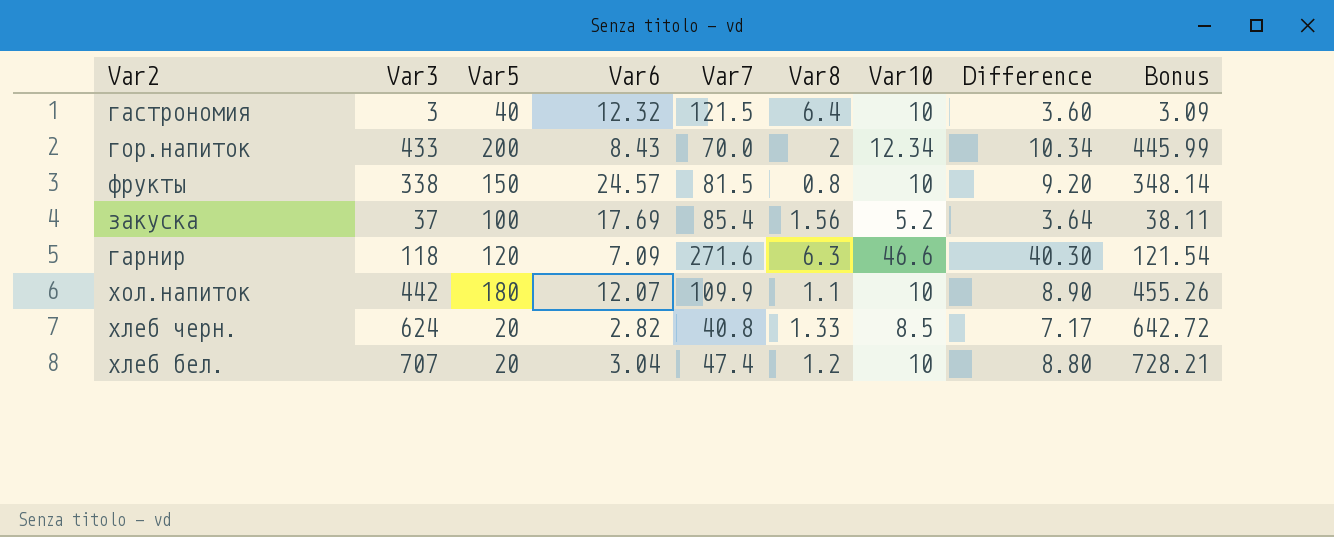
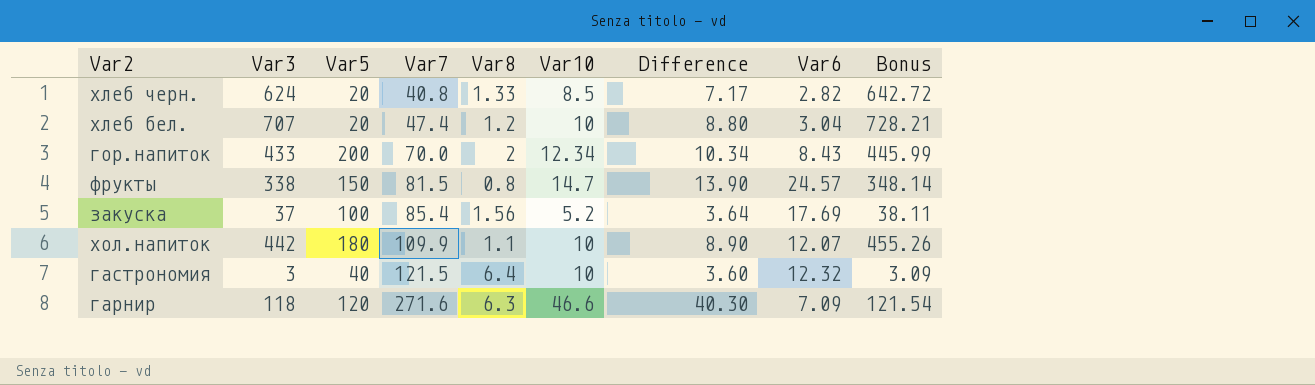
row order: none -> Var7 ascending
column Var6 | position: 4 -> 8
фрукты | Var10: 10 -> 14.7
фрукты | Difference: 9.20 -> 13.90

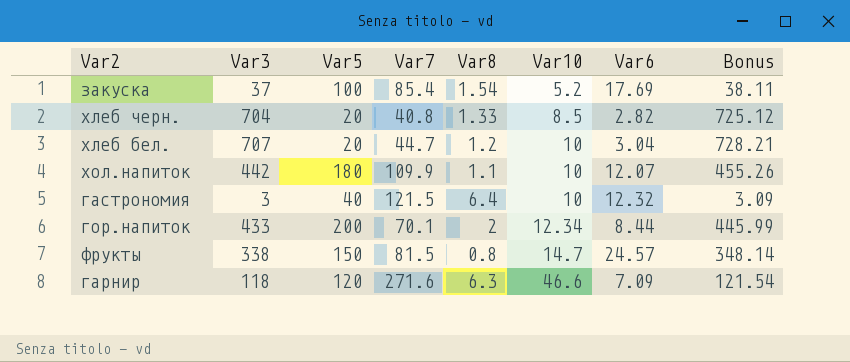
row order: Var7 ascending -> Var10 ascending
column Difference | formula: [Var10] - [Var8] -> none
закуска | Var8: 1.56 -> 1.54
хлеб черн. | Var3: 624 -> 704
хлеб черн. | Bonus: 642.72 -> 725.12
хлеб бел. | Var7: 47.4 -> 44.7
гор.напиток | Var7: 70.0 -> 70.1
гор.напиток | Var6: 8.43 -> 8.44

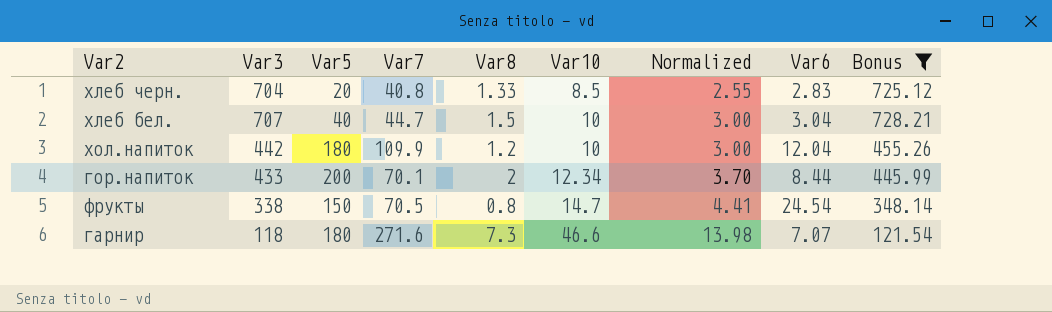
filter: none -> Bonus >= 121.54
column Normalized | formula: none -> [Var10] * 0.3
хлеб черн. | Var6: 2.82 -> 2.83
хлеб бел. | Var5: 20 -> 40
хлеб бел. | Var8: 1.2 -> 1.5
хол.напиток | Var8: 1.1 -> 1.2
хол.напиток | Var6: 12.07 -> 12.04
фрукты | Var7: 81.5 -> 70.5
фрукты | Var6: 24.57 -> 24.54
гарнир | Var5: 120 -> 180
гарнир | Var8: 6.3 -> 7.3
гарнир | Var6: 7.09 -> 7.07

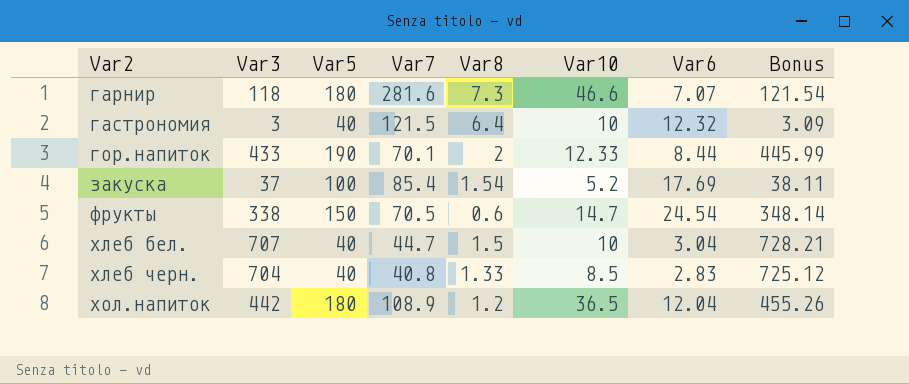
filter: Bonus >= 121.54 -> none
row order: Var10 ascending -> Var2 ascending
column Normalized | formula: [Var10] * 0.3 -> none
гарнир | Var7: 271.6 -> 281.6
гор.напиток | Var5: 200 -> 190
гор.напиток | Var10: 12.34 -> 12.33
фрукты | Var8: 0.8 -> 0.6
хлеб черн. | Var5: 20 -> 40
хол.напиток | Var7: 109.9 -> 108.9
хол.напиток | Var10: 10 -> 36.5

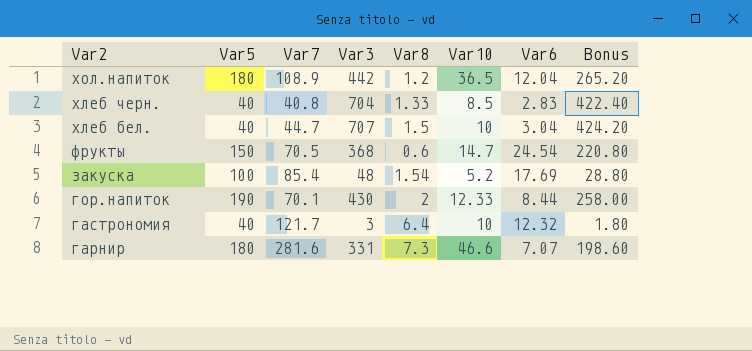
row order: Var2 ascending -> Var2 descending
column Var3 | position: 2 -> 4
column Bonus | formula: [Var3] * 1.03 -> [Var3] * 0.6
фрукты | Var3: 338 -> 368
закуска | Var3: 37 -> 48
гор.напиток | Var3: 433 -> 430
гастрономия | Var7: 121.5 -> 121.7
гарнир | Var3: 118 -> 331

